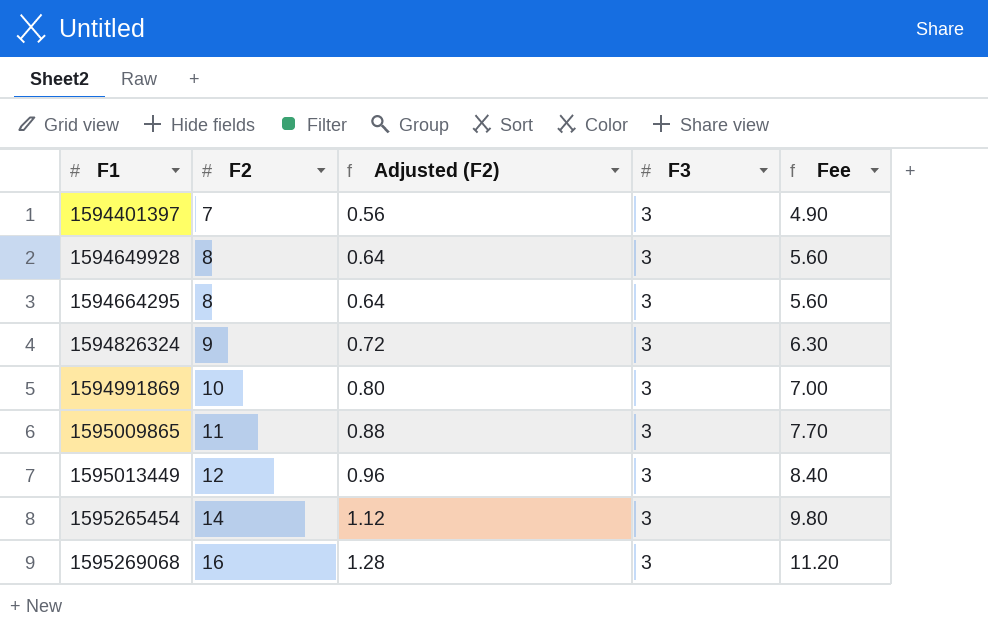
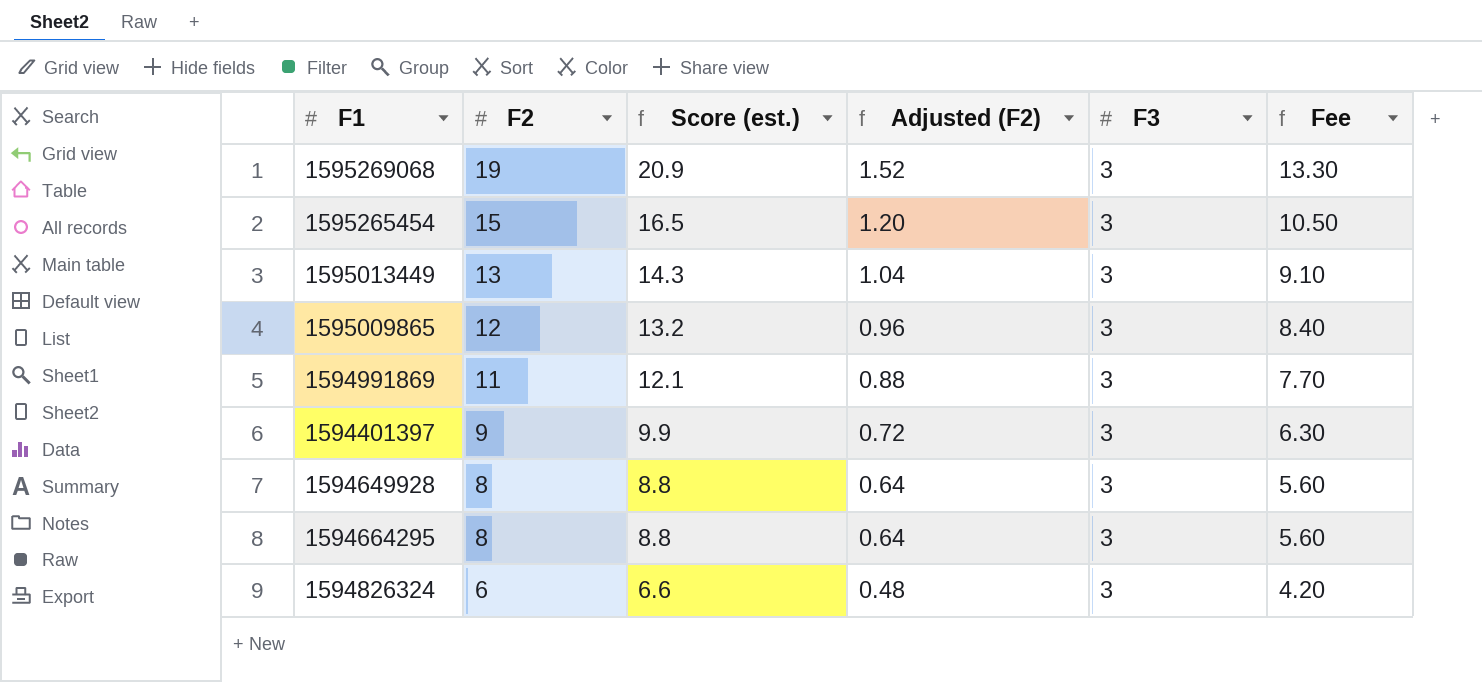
row order: F1 ascending -> F2 descending
column Score (est.) | formula: none -> [F2] * 1.1
1595269068 | F2: 16 -> 19
1595269068 | Adjusted (F2): 1.28 -> 1.52
1595269068 | Fee: 11.20 -> 13.30
1595265454 | F2: 14 -> 15
1595265454 | Adjusted (F2): 1.12 -> 1.20
1595265454 | Fee: 9.80 -> 10.50
1595013449 | F2: 12 -> 13
1595013449 | Adjusted (F2): 0.96 -> 1.04
1595013449 | Fee: 8.40 -> 9.10
1595009865 | F2: 11 -> 12
1595009865 | Adjusted (F2): 0.88 -> 0.96
1595009865 | Fee: 7.70 -> 8.40
1594991869 | F2: 10 -> 11
1594991869 | Adjusted (F2): 0.80 -> 0.88
1594991869 | Fee: 7.00 -> 7.70
1594401397 | F2: 7 -> 9
1594401397 | Adjusted (F2): 0.56 -> 0.72
1594401397 | Fee: 4.90 -> 6.30
1594826324 | F2: 9 -> 6
1594826324 | Adjusted (F2): 0.72 -> 0.48
1594826324 | Fee: 6.30 -> 4.20

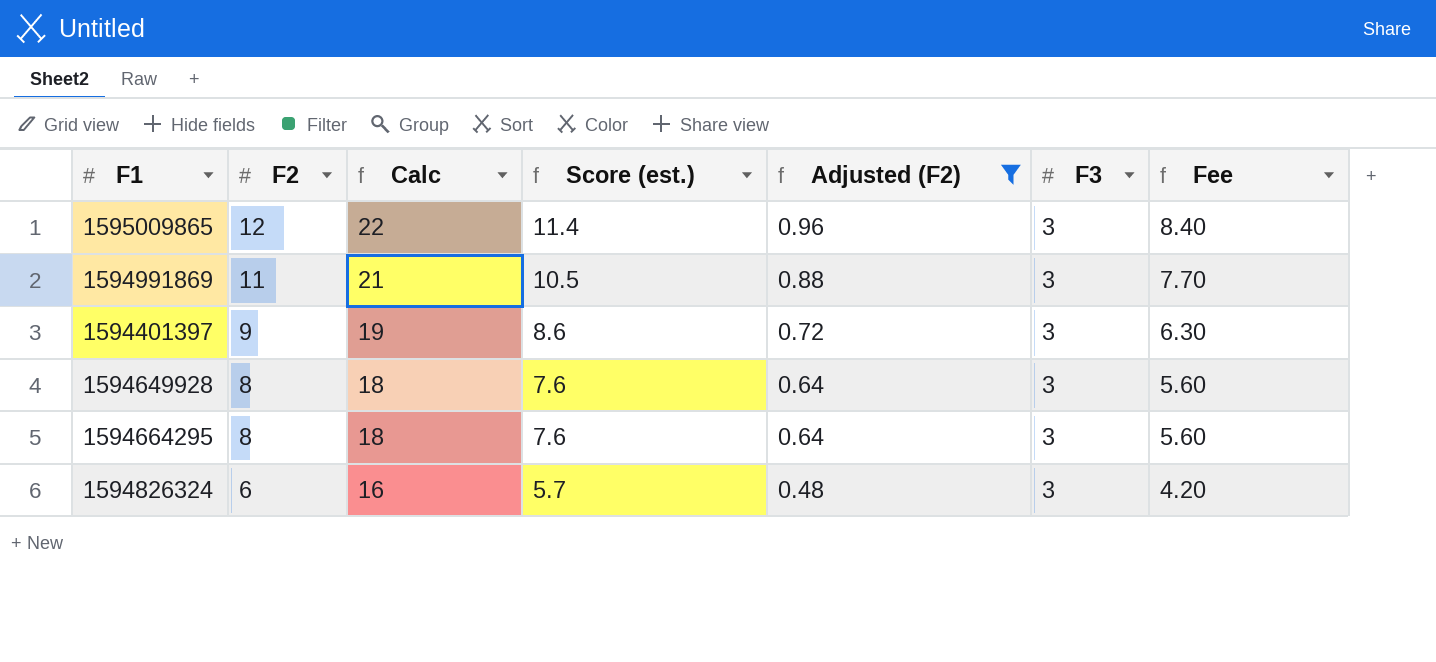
filter: none -> Adjusted (F2) <= 0.96
column Calc | formula: none -> [F2] + 10
column Score (est.) | formula: [F2] * 1.1 -> [F2] * 0.95

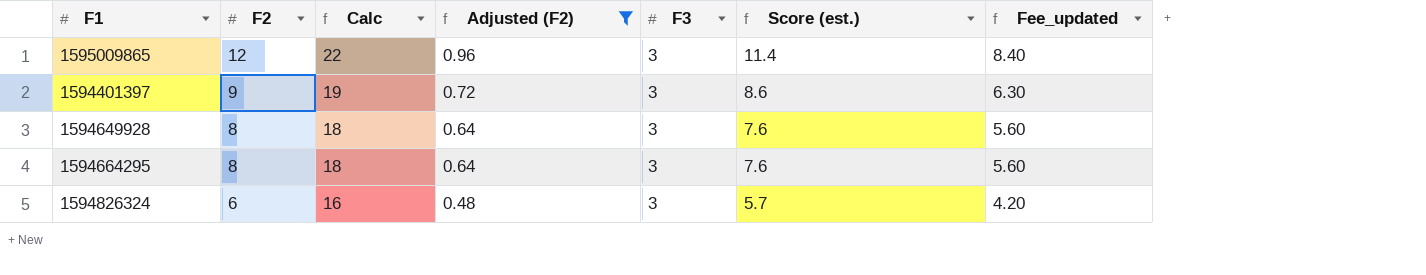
column Score (est.) | position: 4 -> 6
column name: Fee -> Fee_updated
row 1594991869: 11 | 21 | 10.5 | 0.88 | 3 | 7.70 -> none

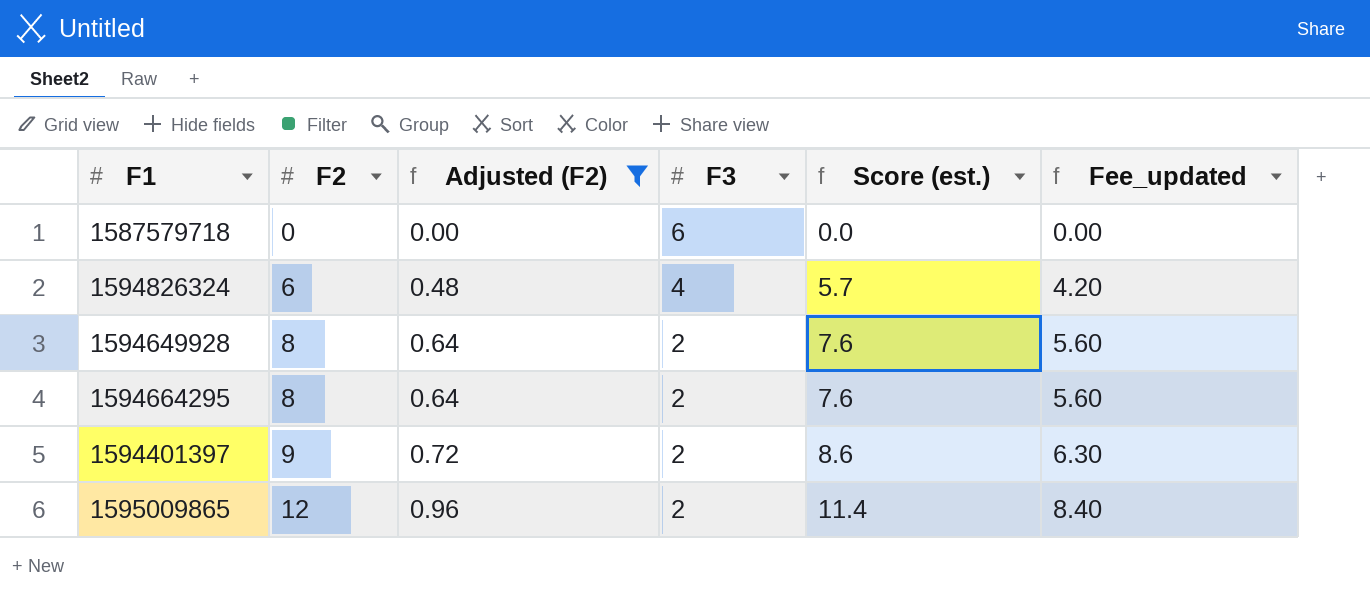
row order: F2 descending -> F2 ascending
column Calc | formula: [F2] + 10 -> none
row 1587579718: none -> 0 | 0.00 | 6 | 0.0 | 0.00
1594826324 | F3: 3 -> 4
1594649928 | F3: 3 -> 2
1594664295 | F3: 3 -> 2
1594401397 | F3: 3 -> 2
1595009865 | F3: 3 -> 2

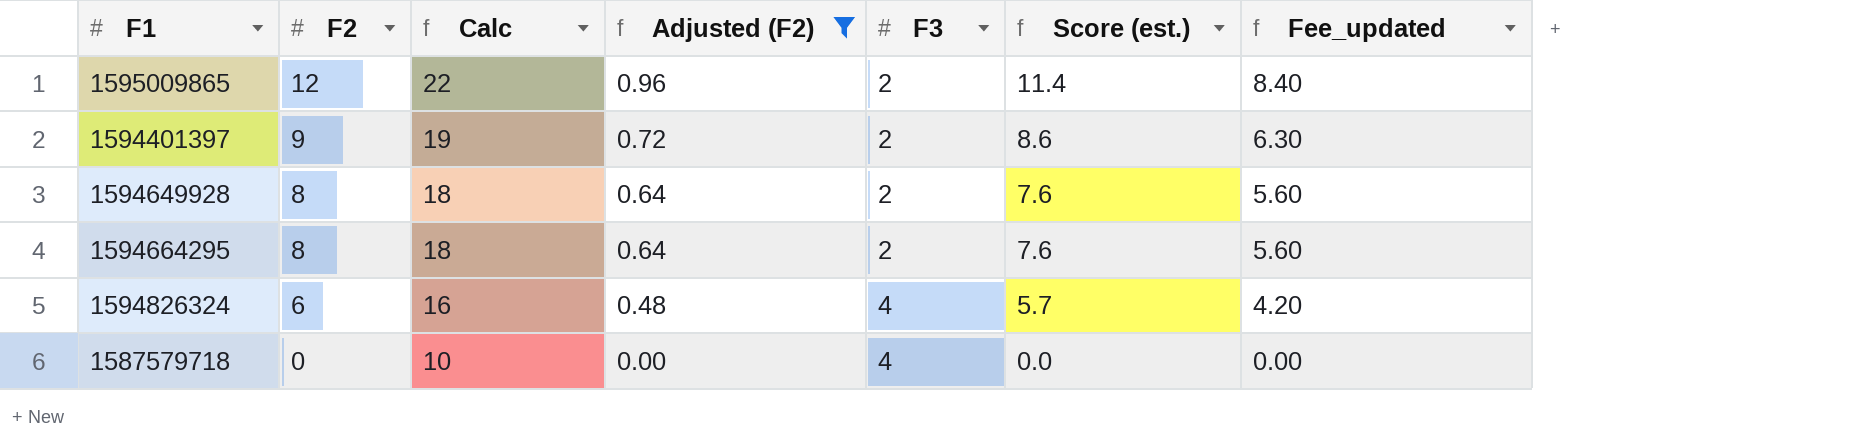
row order: F2 ascending -> F2 descending
column Calc | formula: none -> [F2] + 10
1587579718 | F3: 6 -> 4

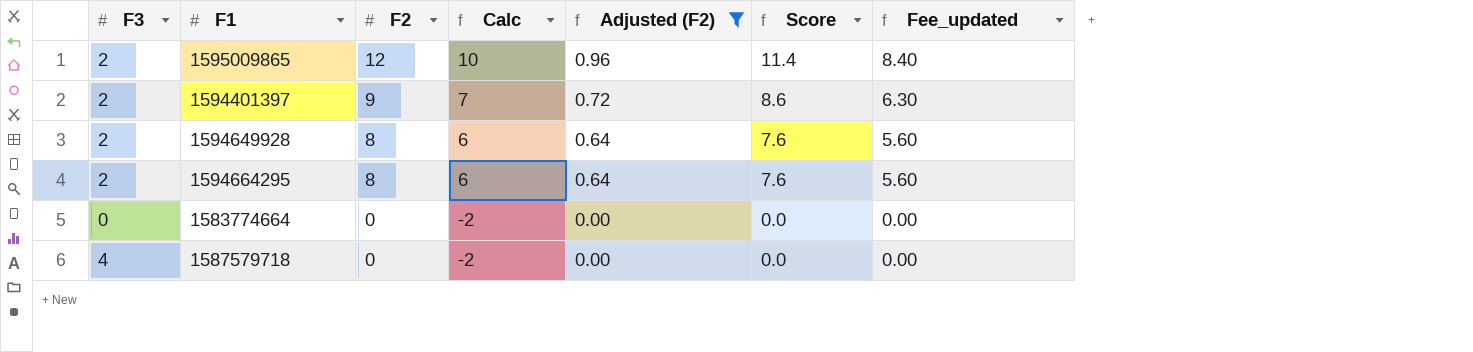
column F3 | position: 5 -> 1
column Calc | formula: [F2] + 10 -> [F2] - 2
column name: Score (est.) -> Score
row 1594826324: 6 | 16 | 0.48 | 4 | 5.7 | 4.20 -> none
row 1583774664: none -> 0 | 0 | -2 | 0.00 | 0.0 | 0.00

